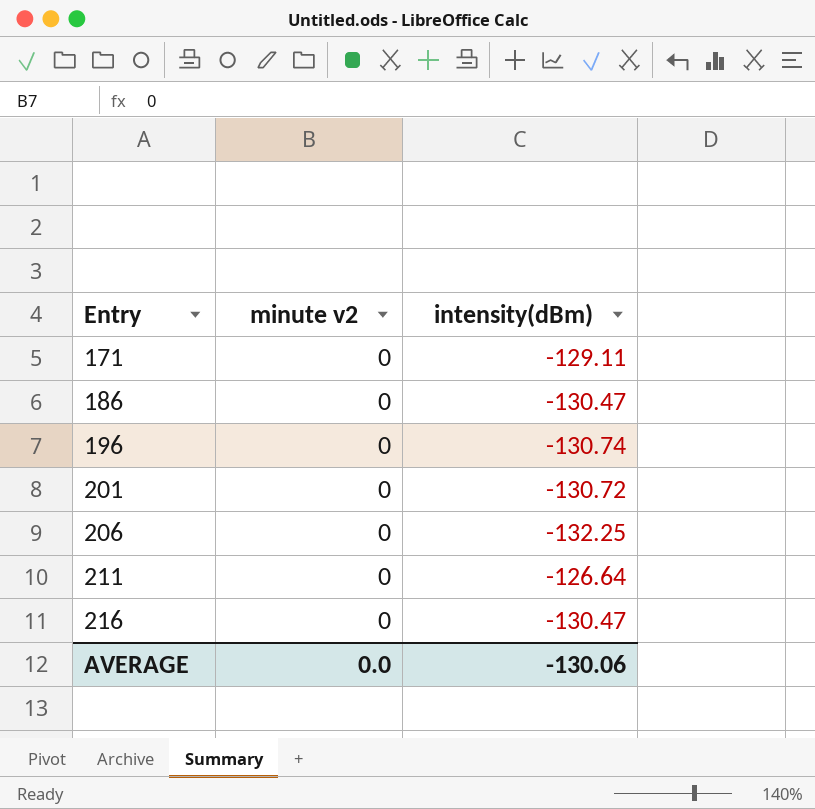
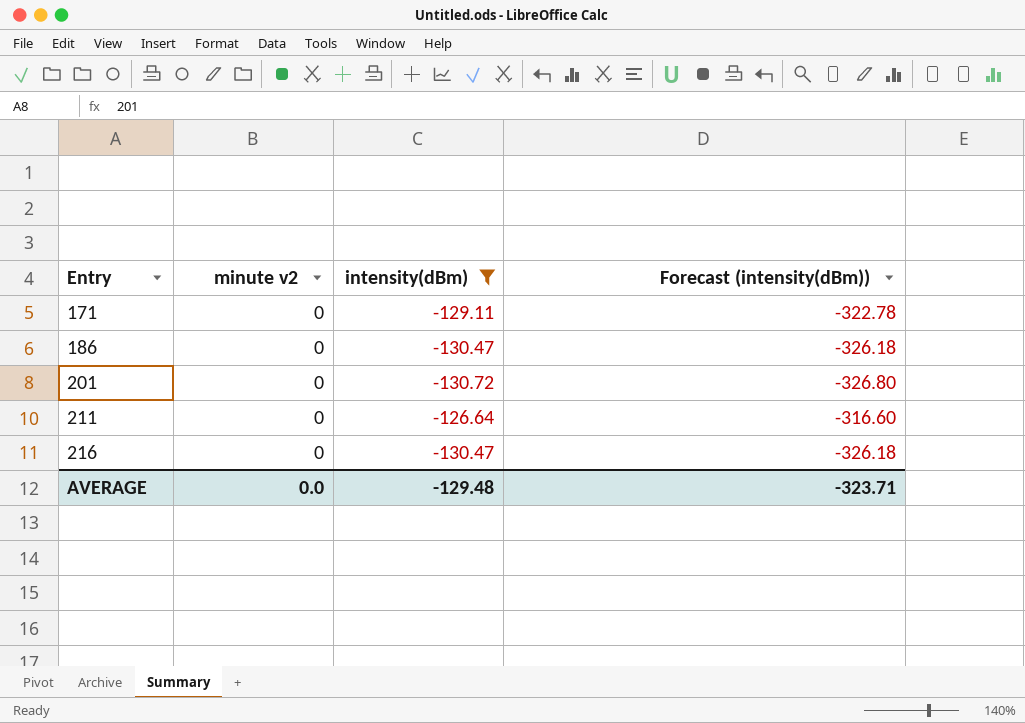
filter: none -> intensity(dBm) >= -130.72
column Forecast (intensity(dBm)) | formula: none -> [intensity(dBm)] * 2.5
AVERAGE | intensity(dBm): -130.06 -> -129.48

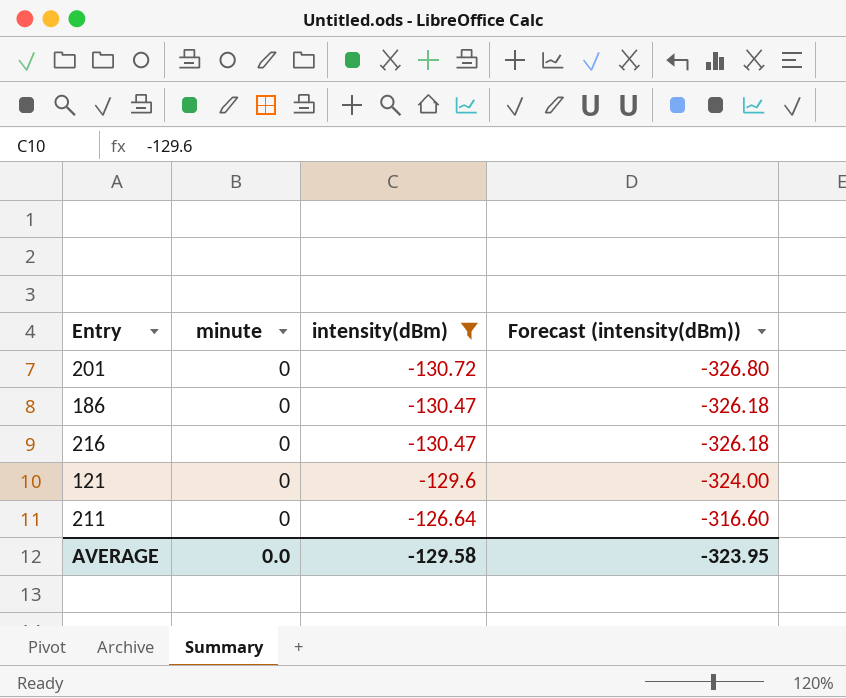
row order: Entry ascending -> intensity(dBm) ascending
column name: minute v2 -> minute
row 171: 0 | -129.11 | -322.78 -> none
row 121: none -> 0 | -129.6 | -324.00
AVERAGE | intensity(dBm): -129.48 -> -129.58
AVERAGE | Forecast (intensity(dBm)): -323.71 -> -323.95

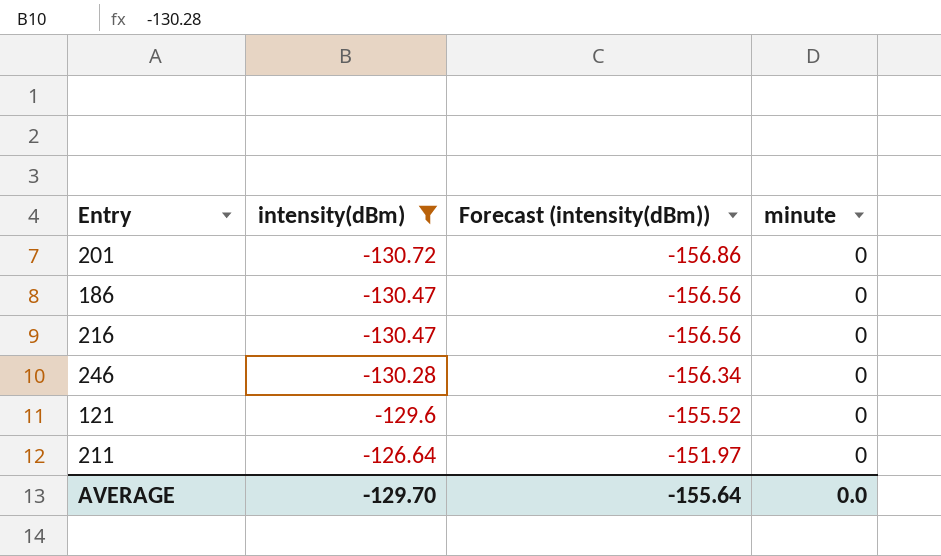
column Forecast (intensity(dBm)) | formula: [intensity(dBm)] * 2.5 -> [intensity(dBm)] * 1.2
column minute | position: 2 -> 4
row 246: none -> -130.28 | -156.34 | 0
AVERAGE | intensity(dBm): -129.58 -> -129.70
AVERAGE | Forecast (intensity(dBm)): -323.95 -> -155.64

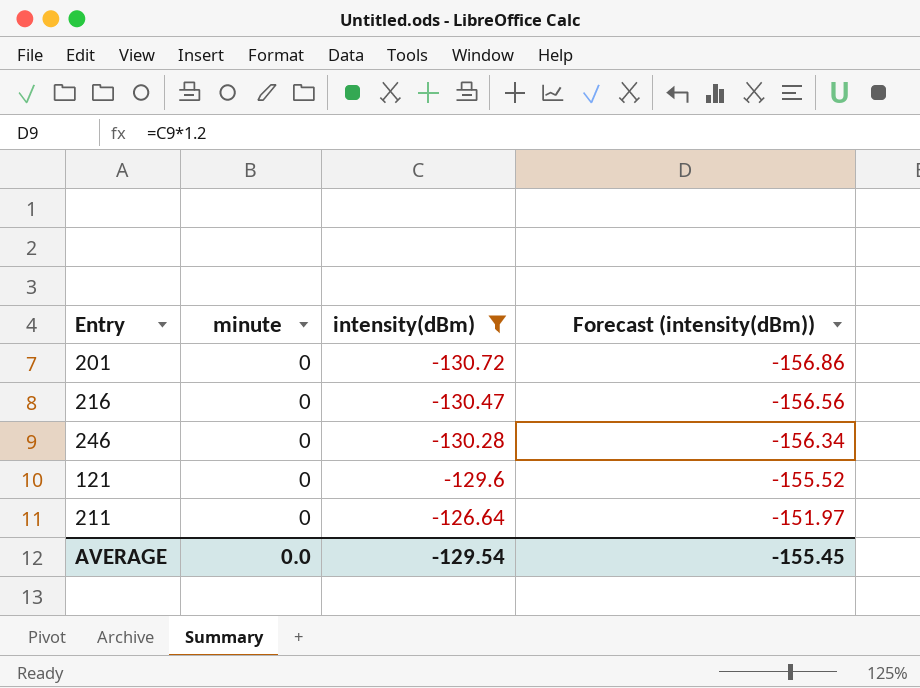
column minute | position: 4 -> 2
row 186: -130.47 | -156.56 | 0 -> none
AVERAGE | intensity(dBm): -129.70 -> -129.54
AVERAGE | Forecast (intensity(dBm)): -155.64 -> -155.45

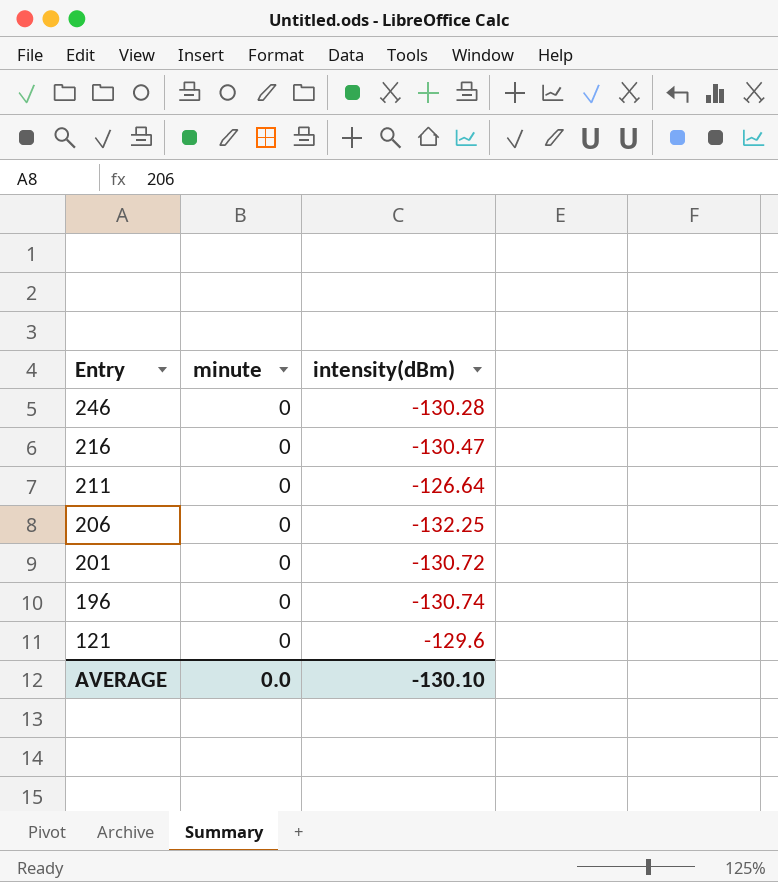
filter: intensity(dBm) >= -130.72 -> none
row order: intensity(dBm) ascending -> Entry descending
column Forecast (intensity(dBm)) | formula: [intensity(dBm)] * 1.2 -> none
AVERAGE | intensity(dBm): -129.54 -> -130.10

